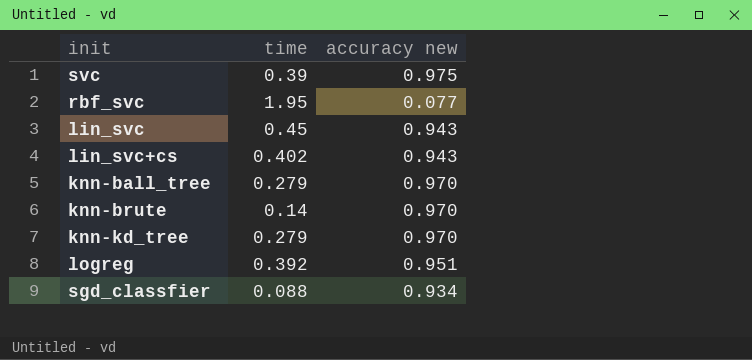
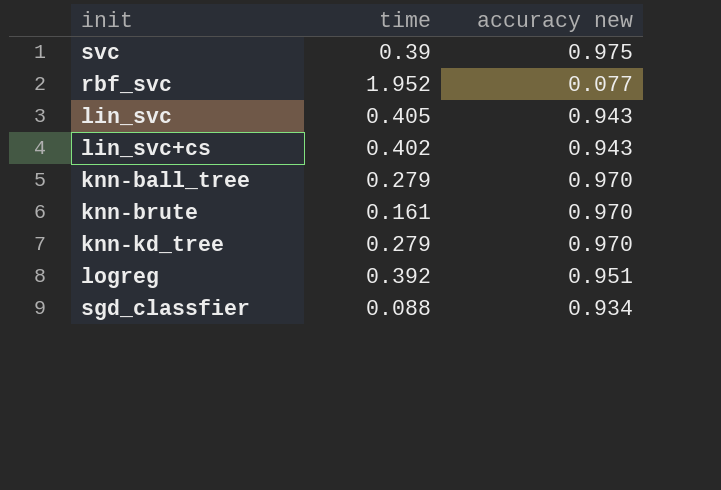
rbf_svc | time: 1.95 -> 1.952
lin_svc | time: 0.45 -> 0.405
knn-brute | time: 0.14 -> 0.161

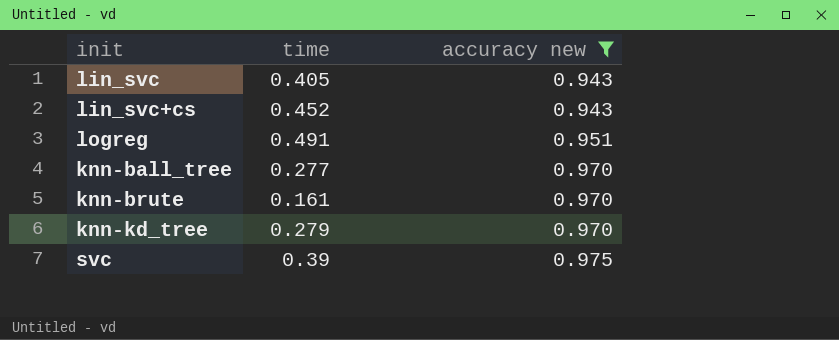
filter: none -> accuracy new >= 0.943
row order: none -> accuracy new ascending
lin_svc+cs | time: 0.402 -> 0.452
logreg | time: 0.392 -> 0.491
knn-ball_tree | time: 0.279 -> 0.277

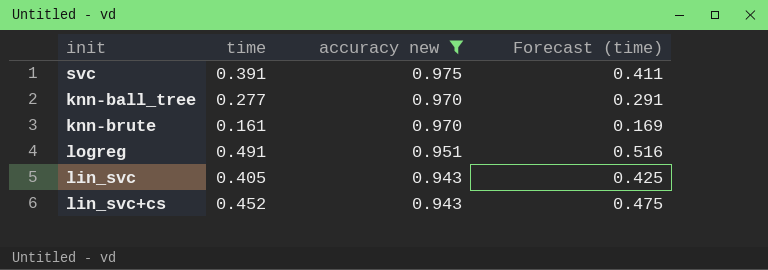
row order: accuracy new ascending -> accuracy new descending
column Forecast (time) | formula: none -> [time] * 1.05
row knn-kd_tree: 0.279 | 0.970 -> none
svc | time: 0.39 -> 0.391

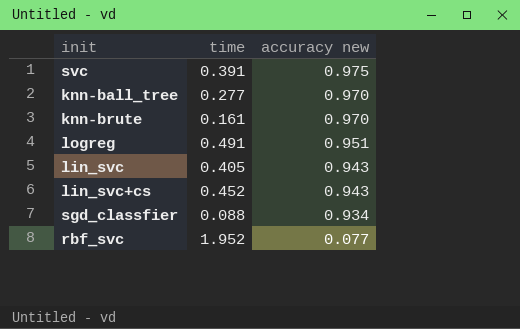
filter: accuracy new >= 0.943 -> none
column Forecast (time) | formula: [time] * 1.05 -> none

